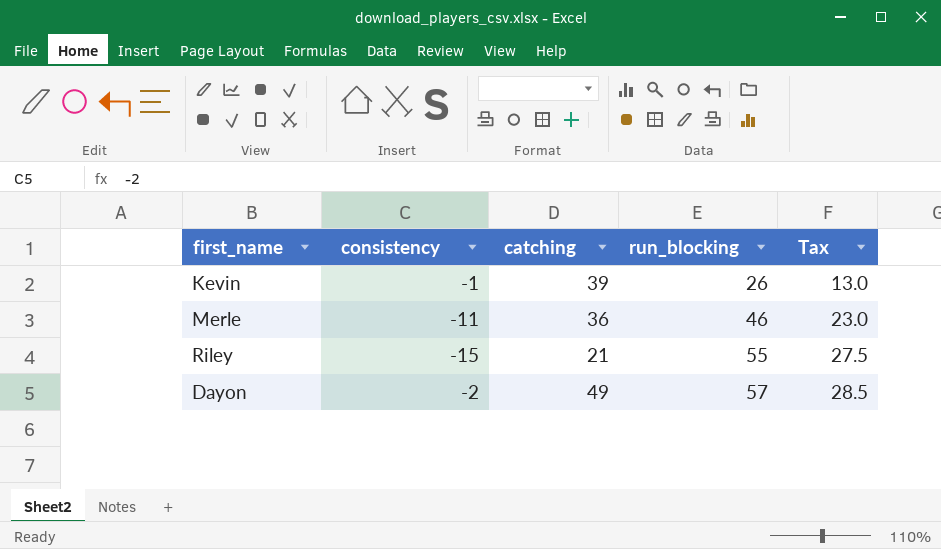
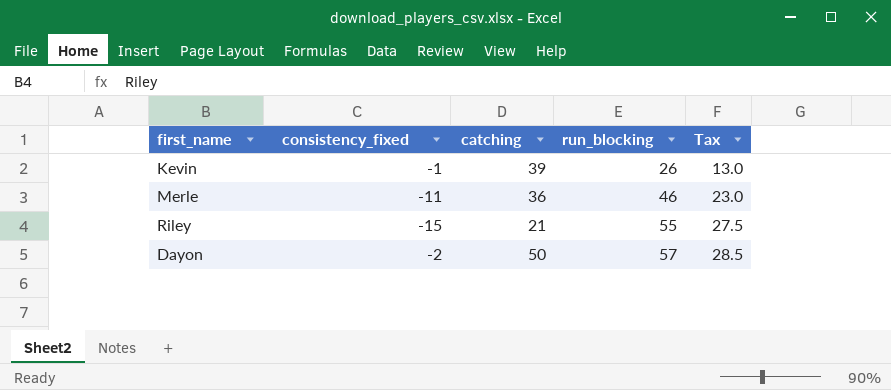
column name: consistency -> consistency_fixed
Dayon | catching: 49 -> 50

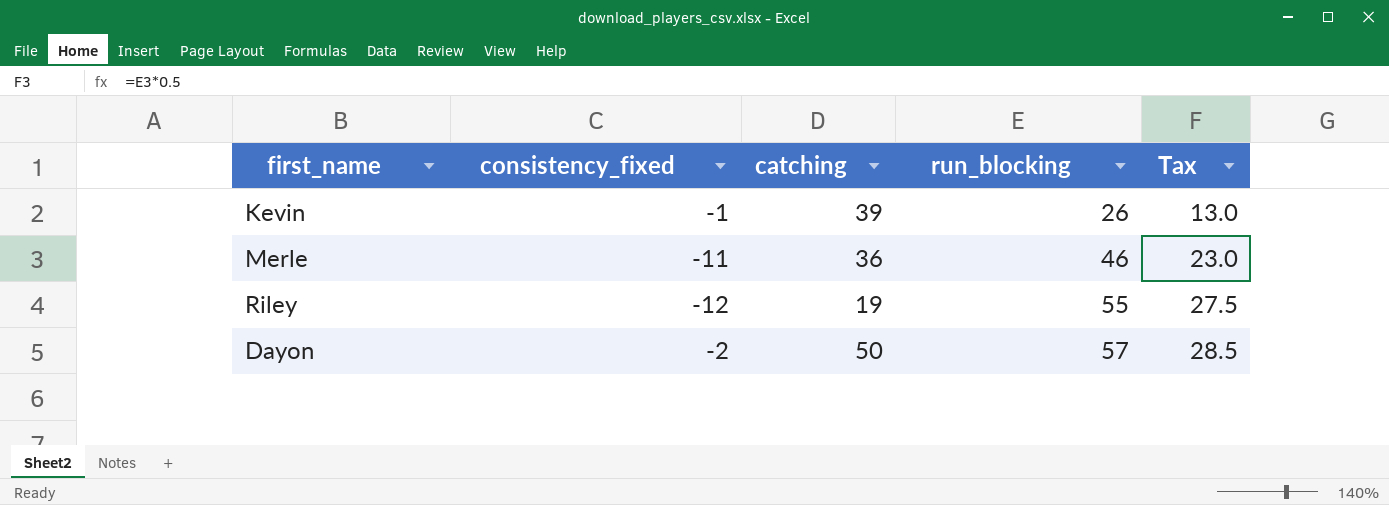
Riley | consistency_fixed: -15 -> -12
Riley | catching: 21 -> 19

